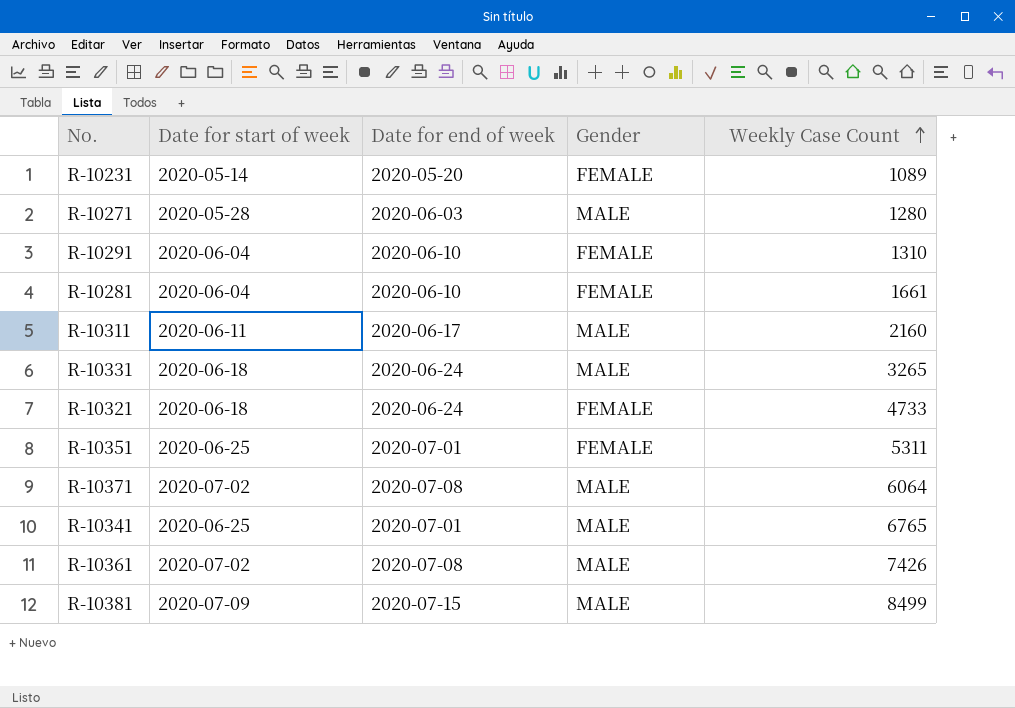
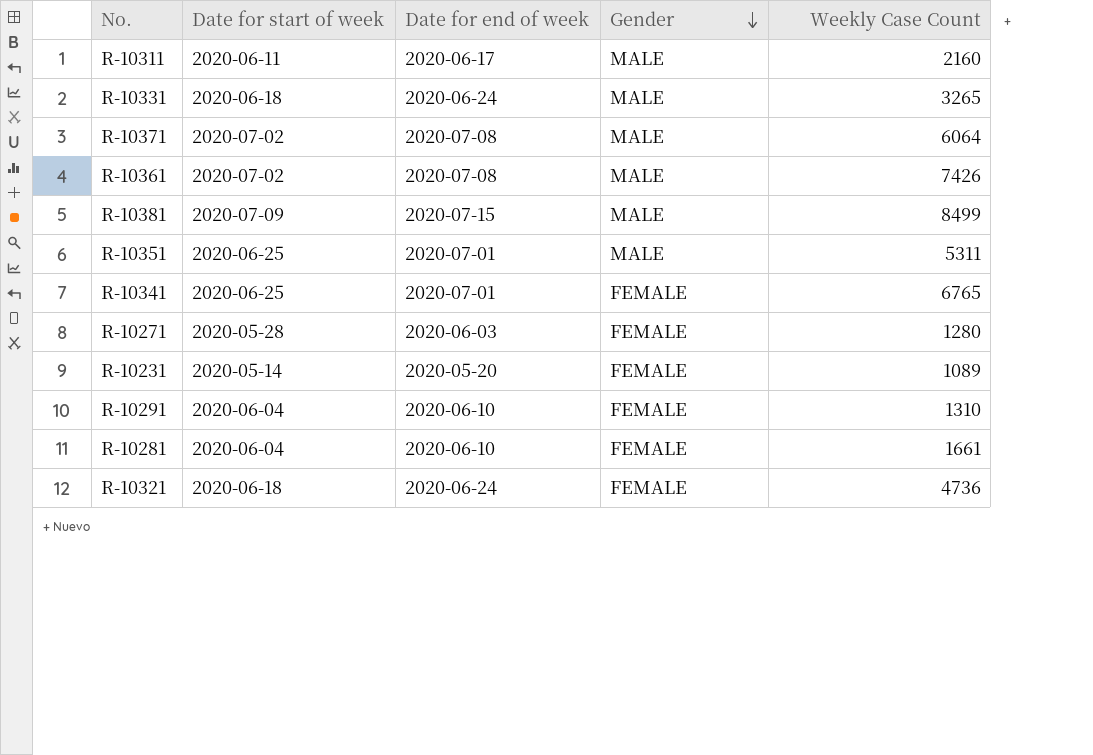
row order: Weekly Case Count ascending -> Gender descending
R-10351 | Gender: FEMALE -> MALE
R-10341 | Gender: MALE -> FEMALE
R-10271 | Gender: MALE -> FEMALE
R-10321 | Weekly Case Count: 4733 -> 4736

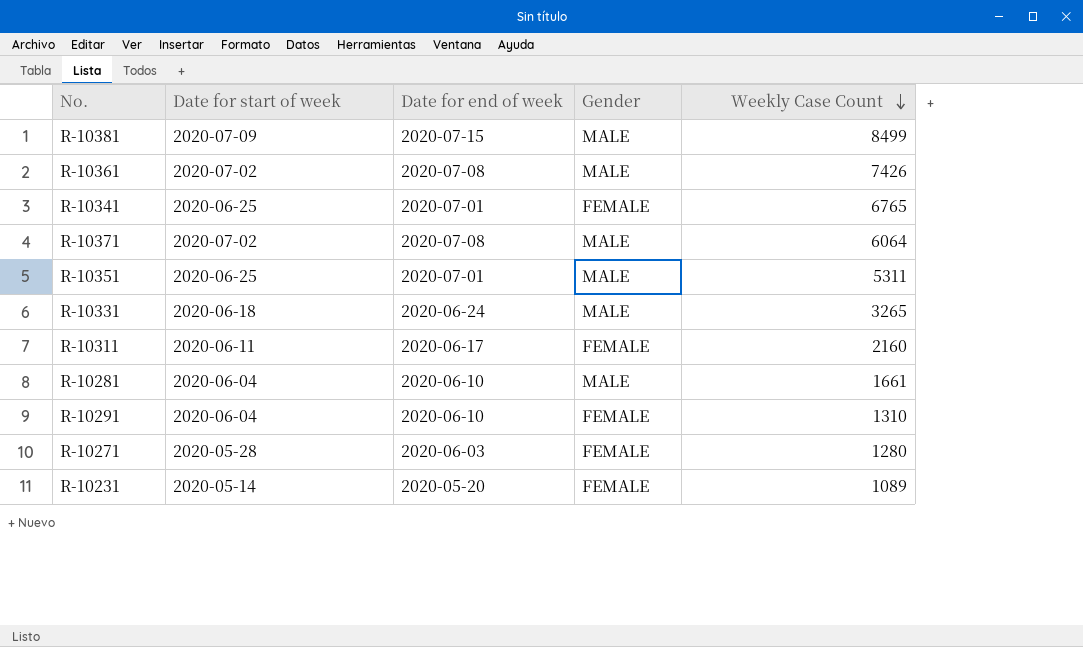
row order: Gender descending -> Weekly Case Count descending
row R-10321: 2020-06-18 | 2020-06-24 | FEMALE | 4736 -> none
R-10311 | Gender: MALE -> FEMALE
R-10281 | Gender: FEMALE -> MALE

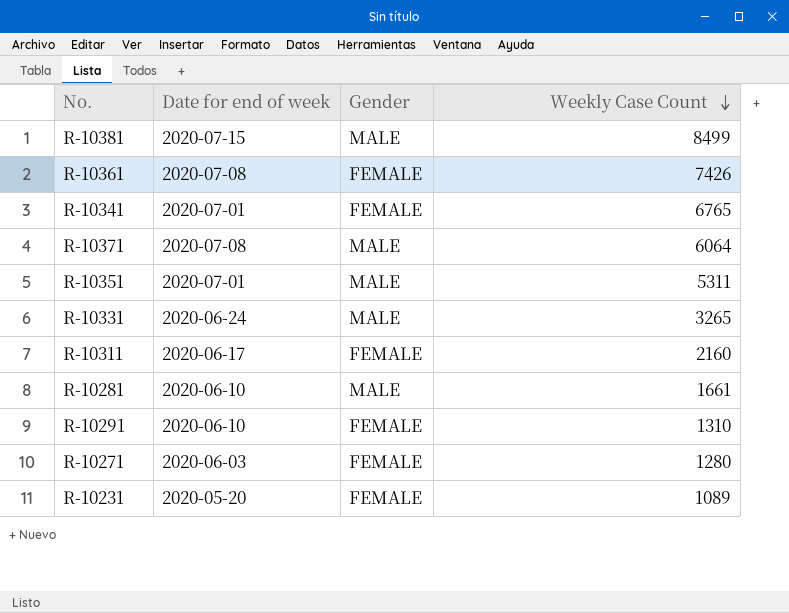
column Date for start of week | position: 2 -> none
R-10361 | Gender: MALE -> FEMALE

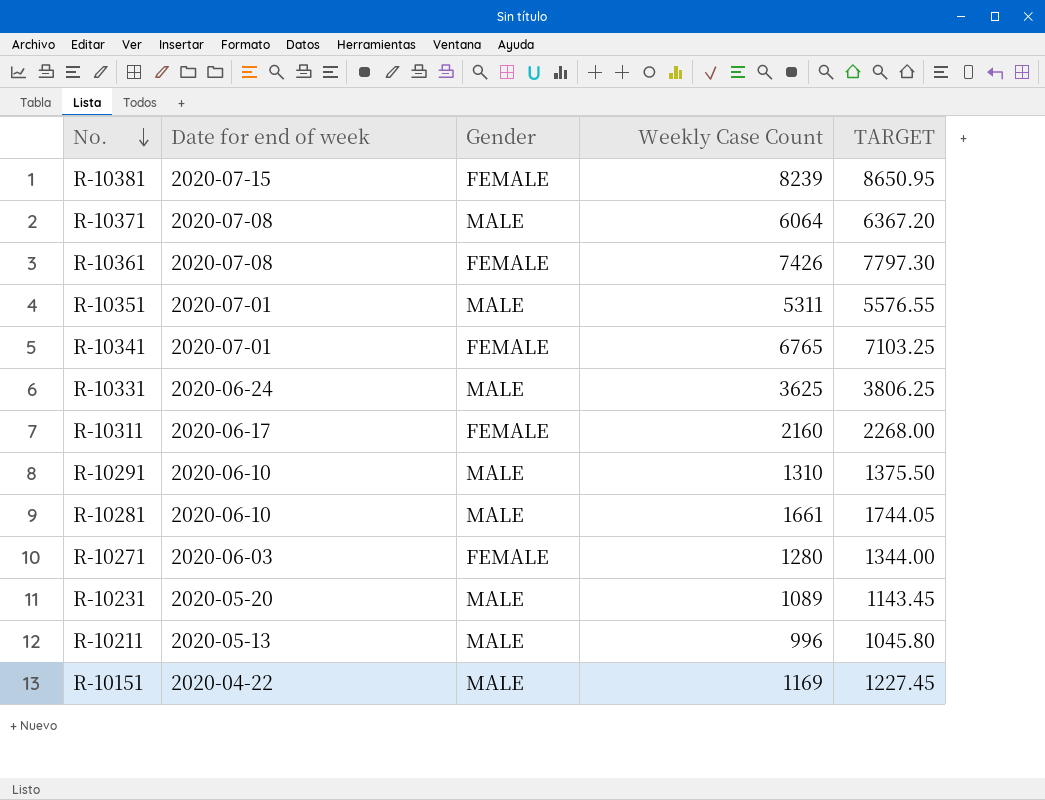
row order: Weekly Case Count descending -> No. descending
column TARGET | formula: none -> [Weekly Case Count] * 1.05
R-10381 | Gender: MALE -> FEMALE
R-10381 | Weekly Case Count: 8499 -> 8239
R-10331 | Weekly Case Count: 3265 -> 3625
R-10291 | Gender: FEMALE -> MALE
R-10231 | Gender: FEMALE -> MALE
row R-10211: none -> 2020-05-13 | MALE | 996 | 1045.80
row R-10151: none -> 2020-04-22 | MALE | 1169 | 1227.45

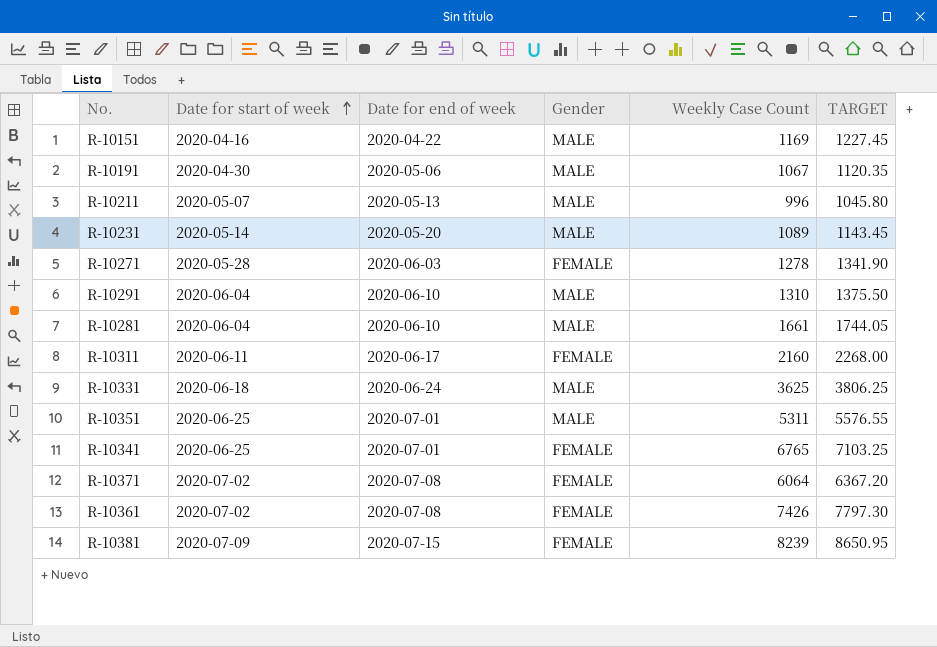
row order: No. descending -> Date for start of week ascending
column Date for start of week | position: none -> 2
row R-10191: none -> 2020-04-30 | 2020-05-06 | MALE | 1067 | 1120.35
R-10271 | Weekly Case Count: 1280 -> 1278
R-10271 | TARGET: 1344.00 -> 1341.90
R-10371 | Gender: MALE -> FEMALE

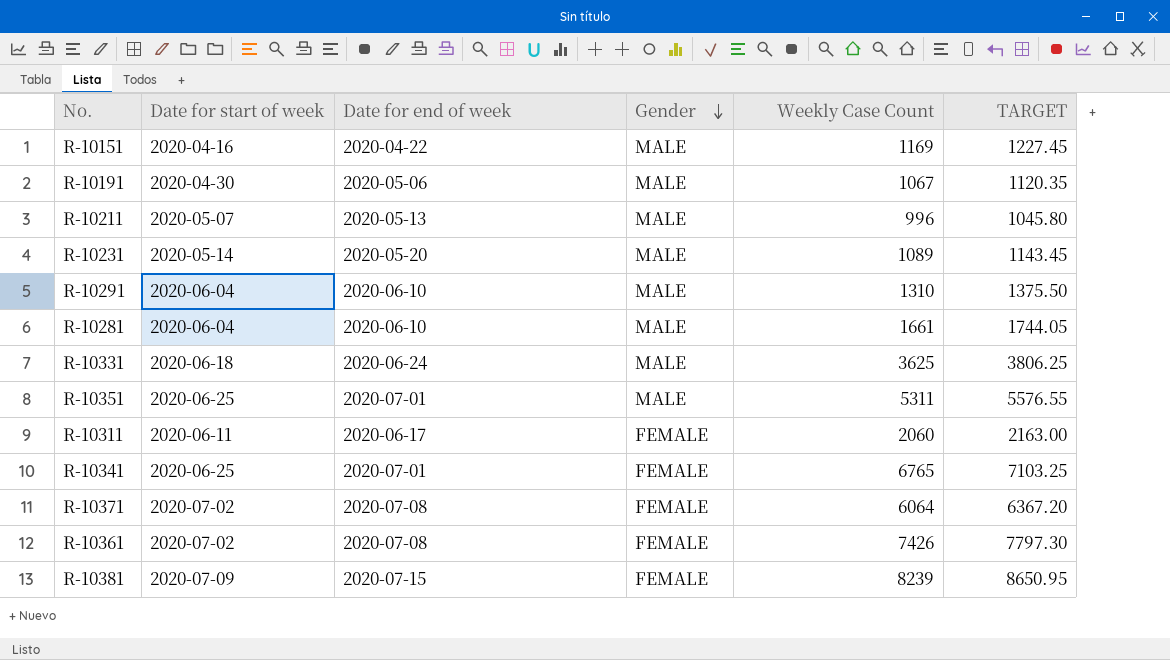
row order: Date for start of week ascending -> Gender descending
row R-10271: 2020-05-28 | 2020-06-03 | FEMALE | 1278 | 1341.90 -> none
R-10311 | Weekly Case Count: 2160 -> 2060
R-10311 | TARGET: 2268.00 -> 2163.00

